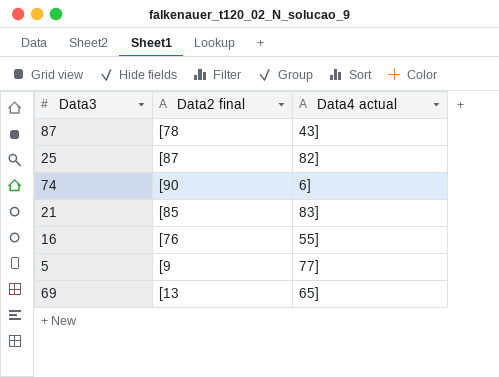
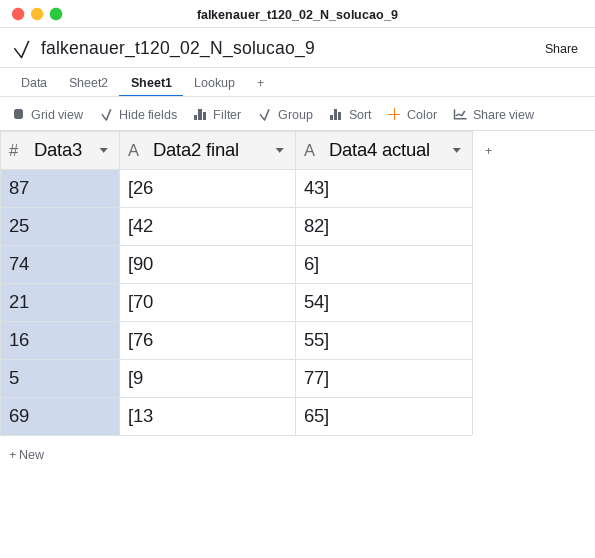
87 | Data2 final: [78 -> [26
25 | Data2 final: [87 -> [42
21 | Data2 final: [85 -> [70
21 | Data4 actual: 83] -> 54]

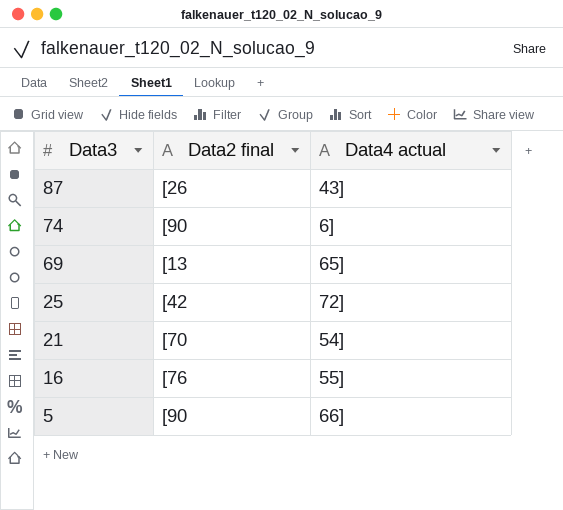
row order: none -> Data3 descending
25 | Data4 actual: 82] -> 72]
5 | Data2 final: [9 -> [90
5 | Data4 actual: 77] -> 66]

